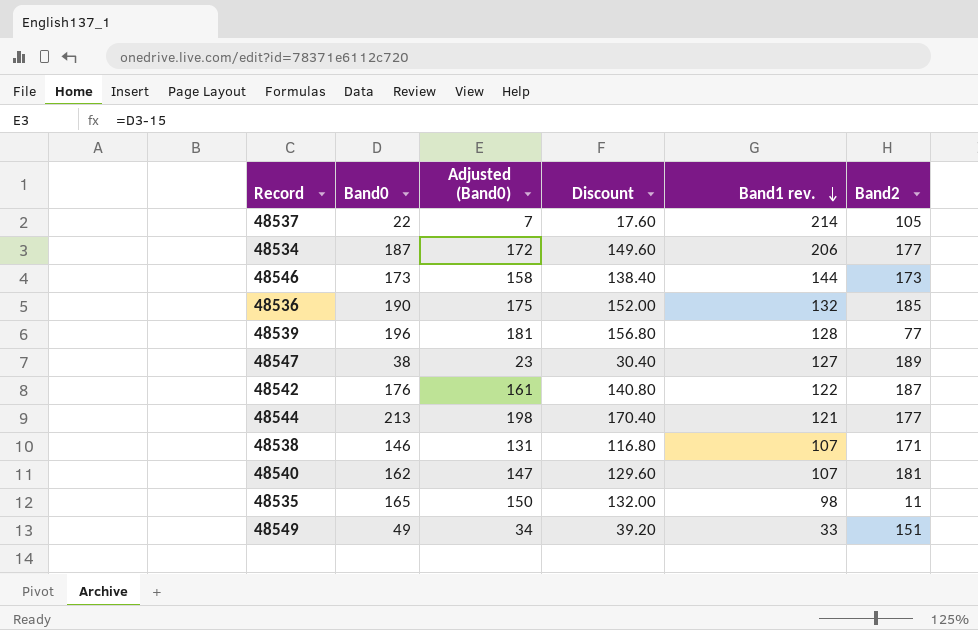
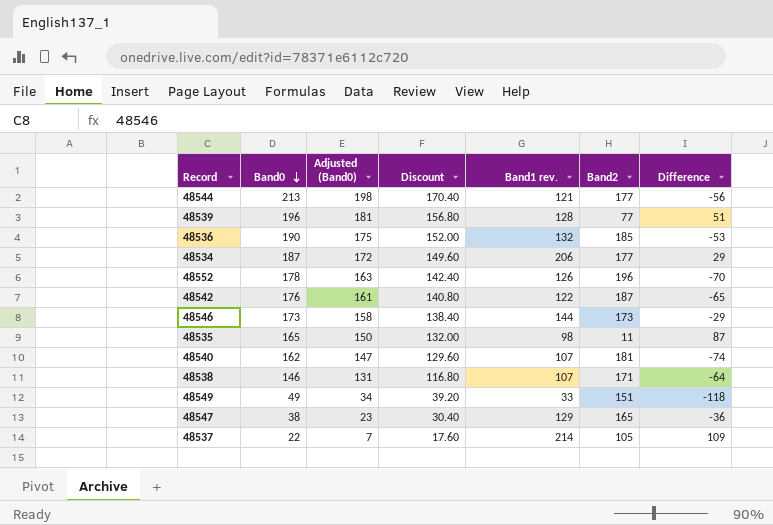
row order: Band1 rev. descending -> Band0 descending
column Difference | formula: none -> [Band1 rev.] - [Band2]
row 48552: none -> 178 | 163 | 142.40 | 126 | 196 | -70
48547 | Band1 rev.: 127 -> 129
48547 | Band2: 189 -> 165

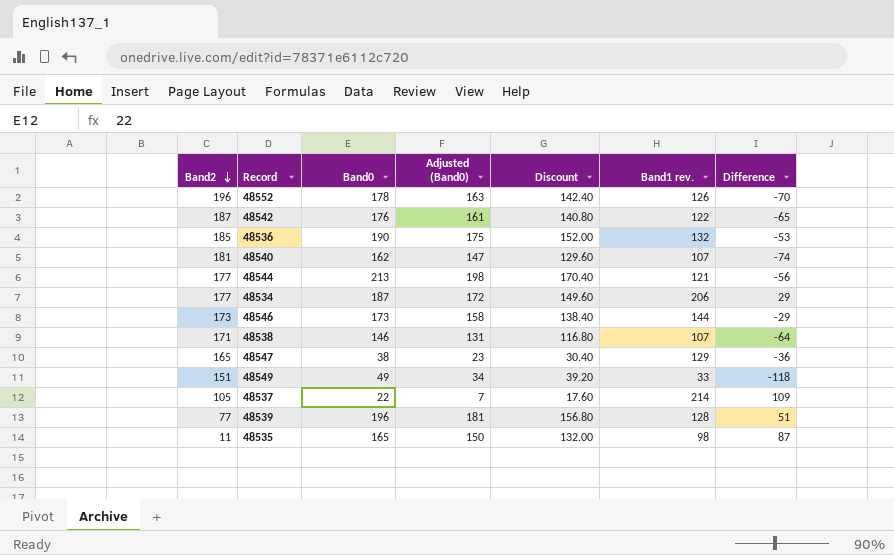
row order: Band0 descending -> Band2 descending
column Band2 | position: 6 -> 1

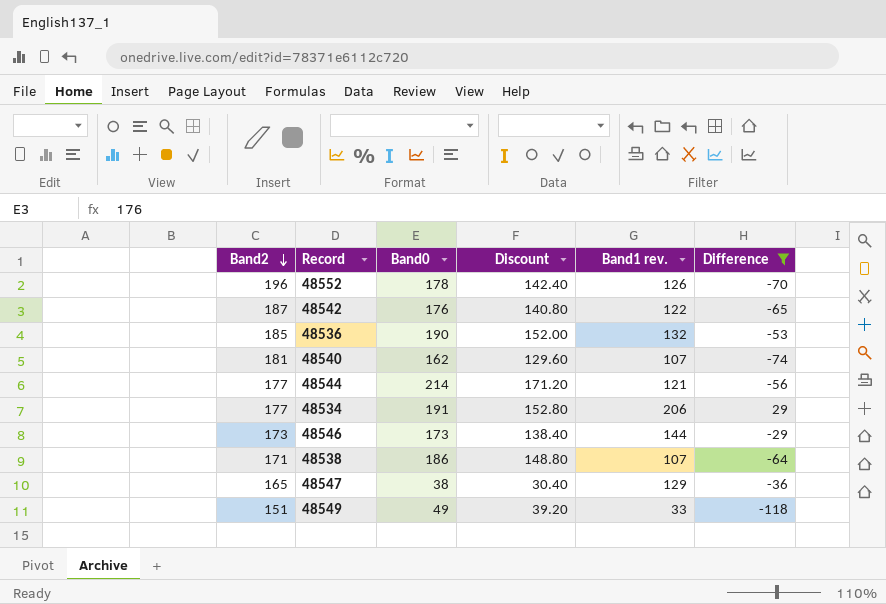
filter: none -> Difference <= 29
column Adjusted (Band0) | formula: [Band0] - 15 -> none
48544 | Band0: 213 -> 214
48544 | Discount: 170.40 -> 171.20
48534 | Band0: 187 -> 191
48534 | Discount: 149.60 -> 152.80
48538 | Band0: 146 -> 186
48538 | Discount: 116.80 -> 148.80

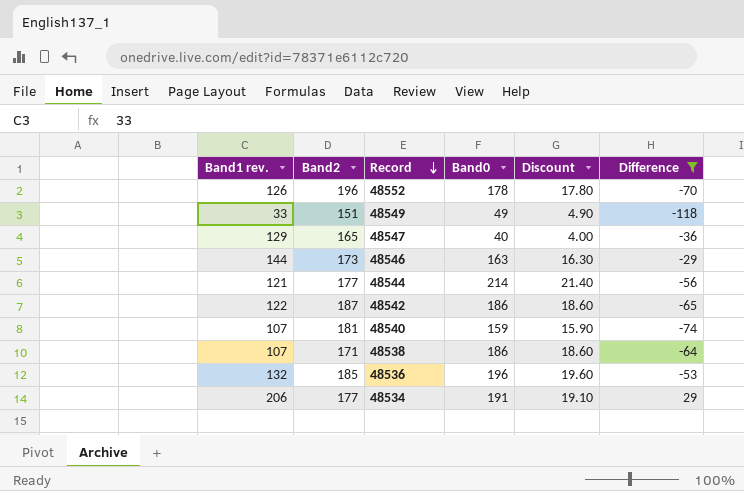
row order: Band2 descending -> Record descending
column Band1 rev. | position: 5 -> 1
column Discount | formula: [Band0] * 0.8 -> [Band0] * 0.1
48547 | Band0: 38 -> 40
48546 | Band0: 173 -> 163
48542 | Band0: 176 -> 186
48540 | Band0: 162 -> 159
48536 | Band0: 190 -> 196

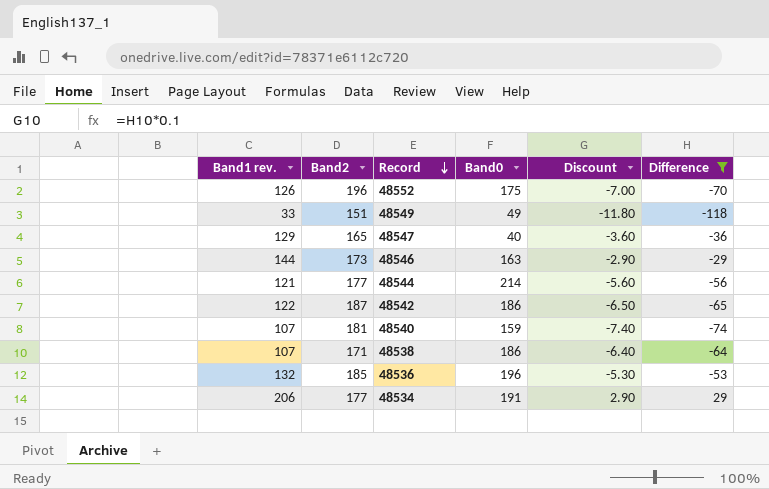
column Discount | formula: [Band0] * 0.1 -> [Difference] * 0.1
48552 | Band0: 178 -> 175

